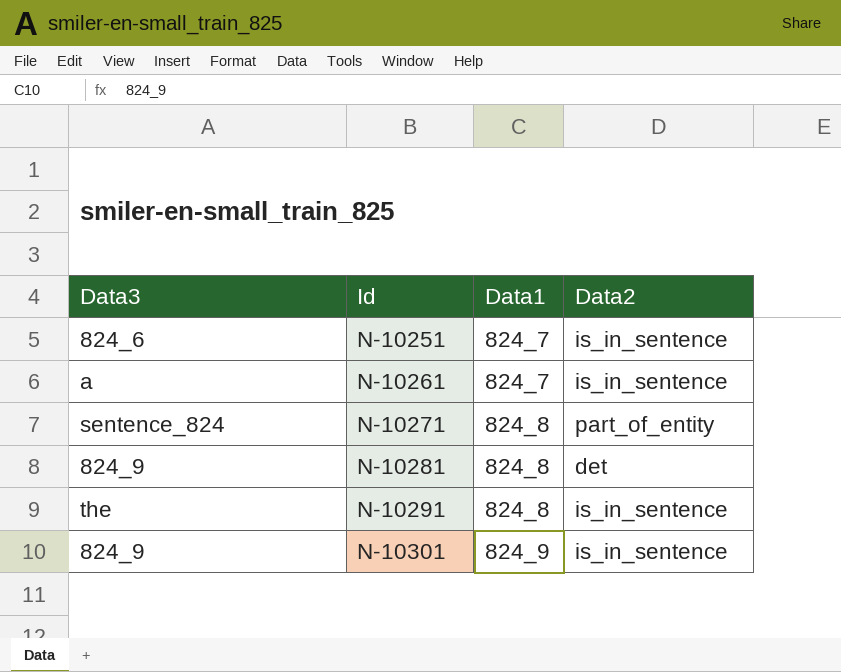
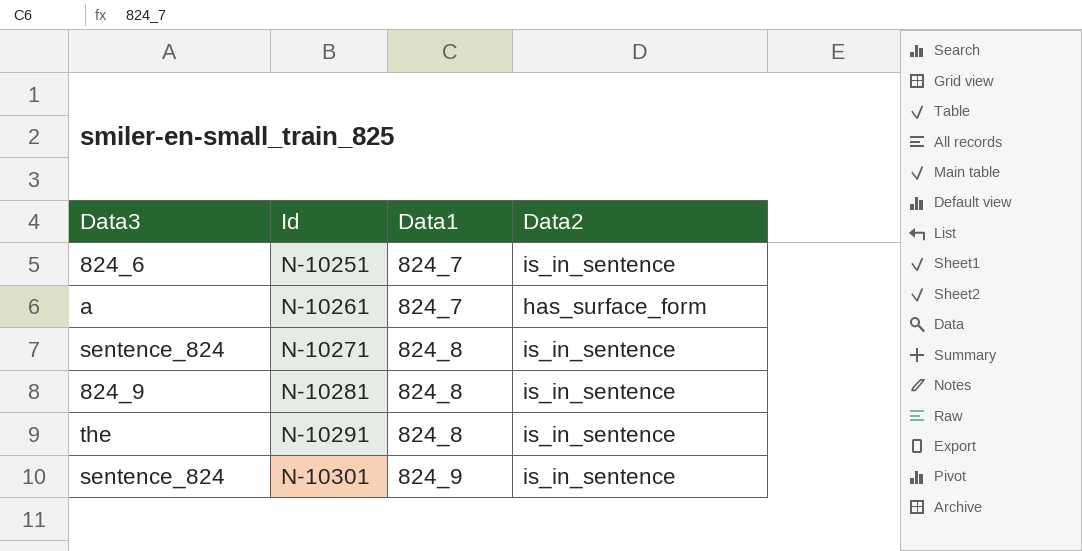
N-10261 | Data2: is_in_sentence -> has_surface_form
N-10271 | Data2: part_of_entity -> is_in_sentence
N-10281 | Data2: det -> is_in_sentence
N-10301 | Data3: 824_9 -> sentence_824

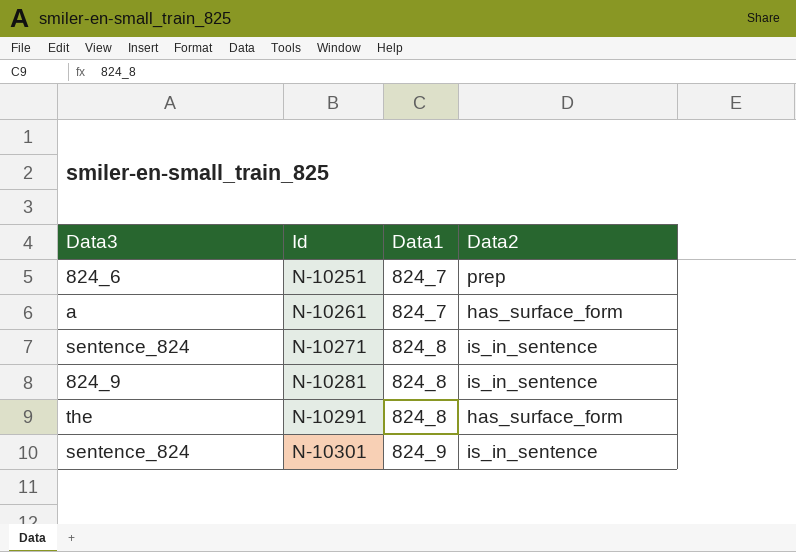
N-10251 | Data2: is_in_sentence -> prep
N-10291 | Data2: is_in_sentence -> has_surface_form

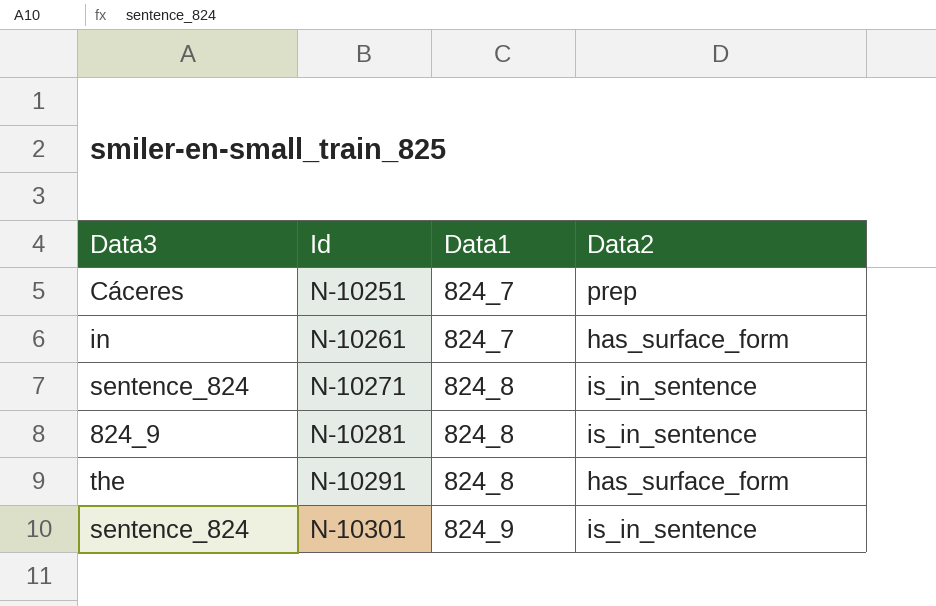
N-10251 | Data3: 824_6 -> Cáceres
N-10261 | Data3: a -> in

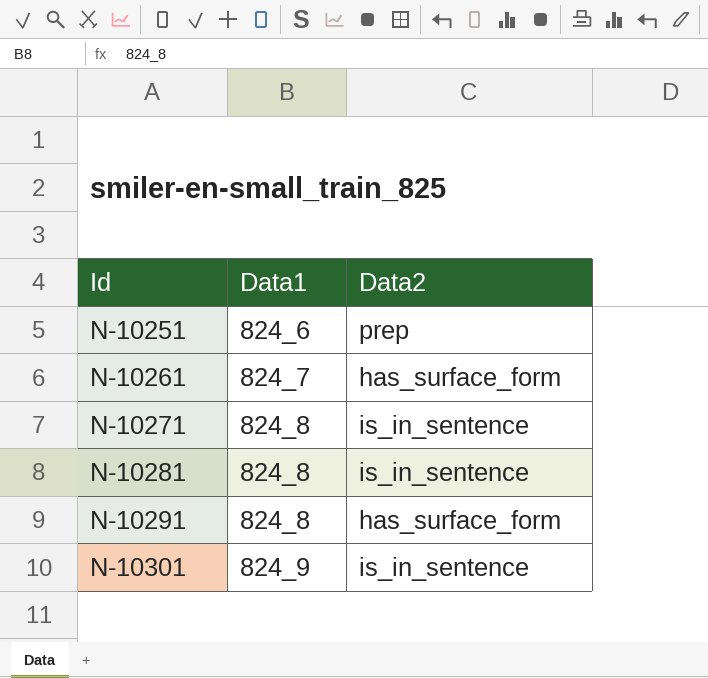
column Data3 | position: 1 -> none
N-10251 | Data1: 824_7 -> 824_6

